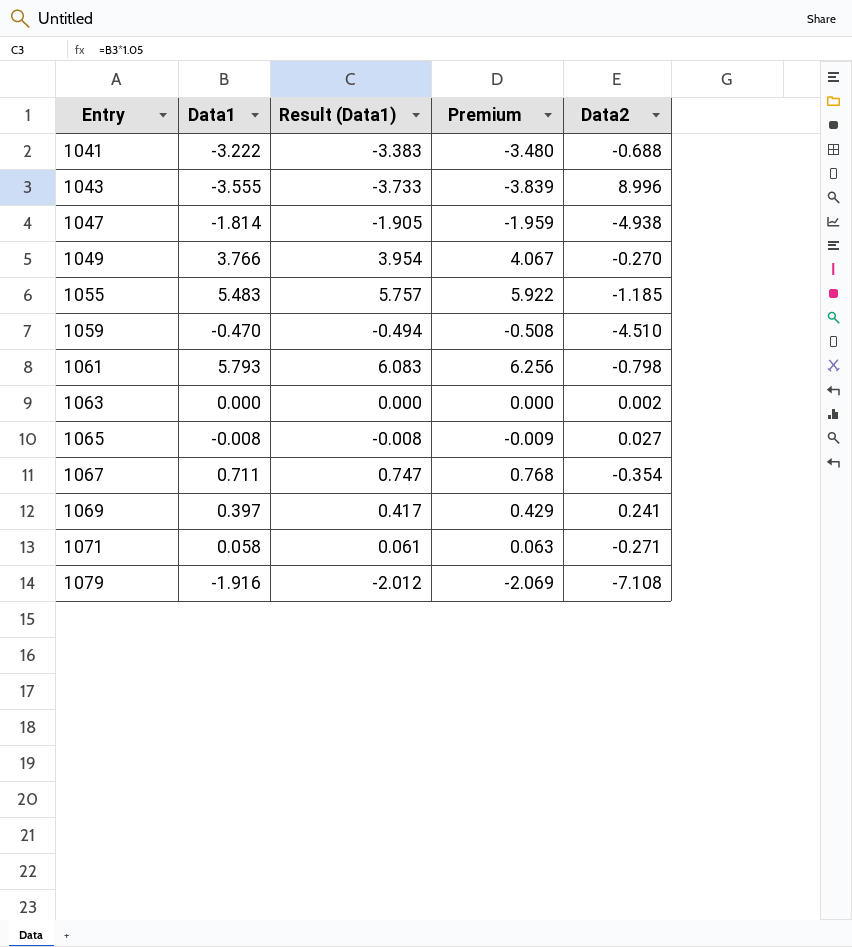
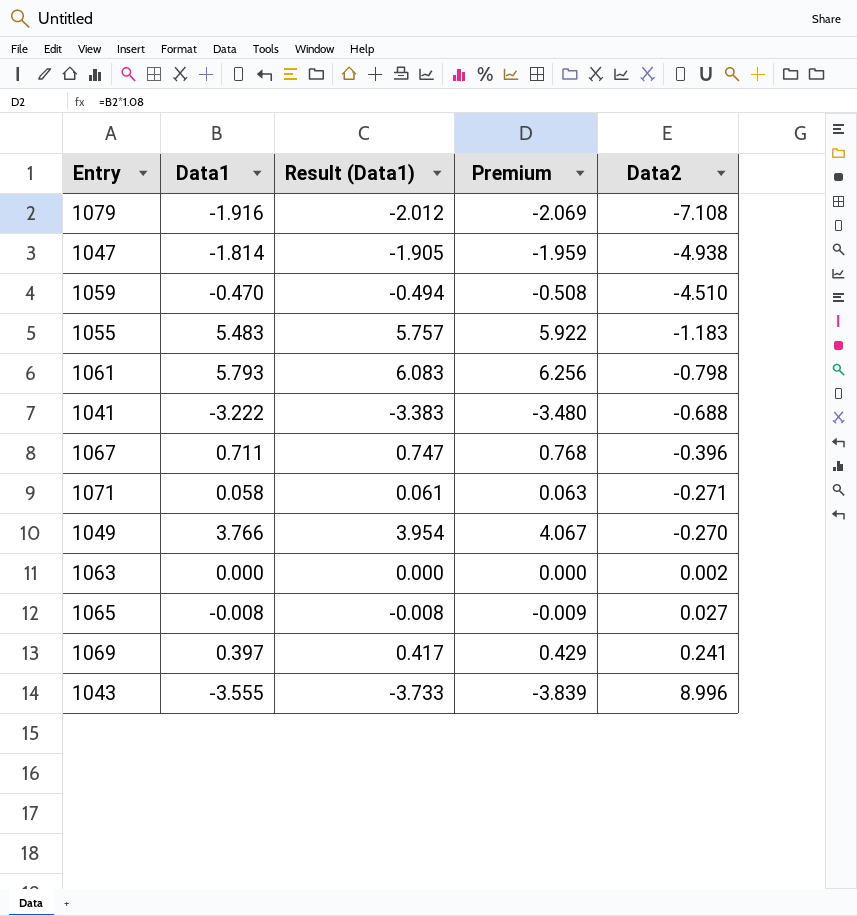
row order: Entry ascending -> Data2 ascending
1055 | Data2: -1.185 -> -1.183
1067 | Data2: -0.354 -> -0.396

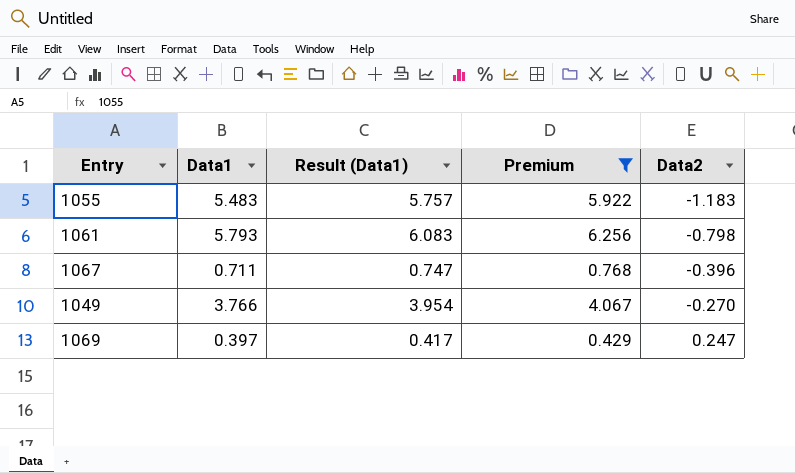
filter: none -> Premium >= 0.429
1069 | Data2: 0.241 -> 0.247

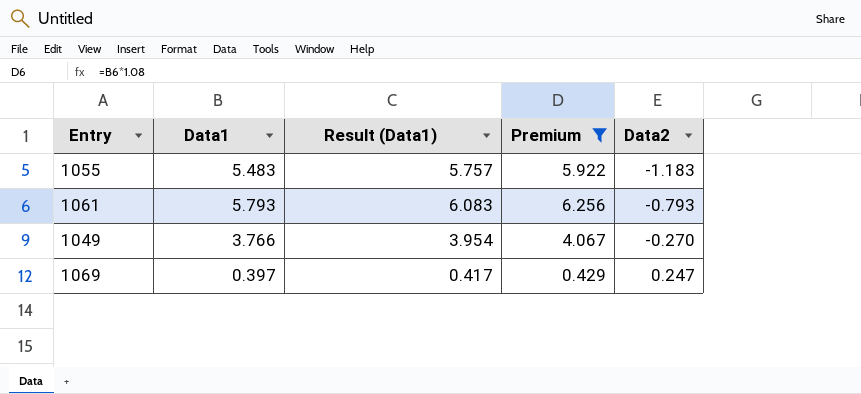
row 1067: 0.711 | 0.747 | 0.768 | -0.396 -> none
1061 | Data2: -0.798 -> -0.793

